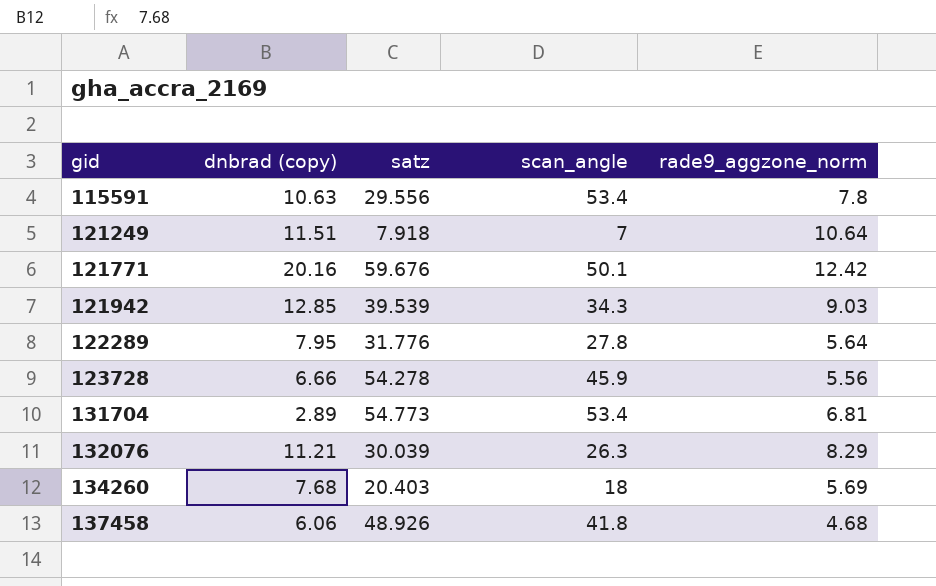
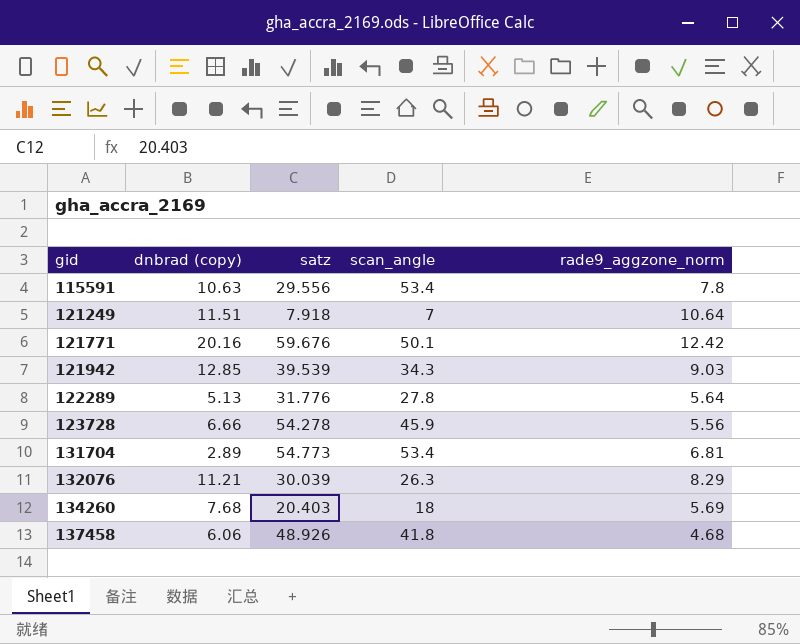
122289 | dnbrad (copy): 7.95 -> 5.13

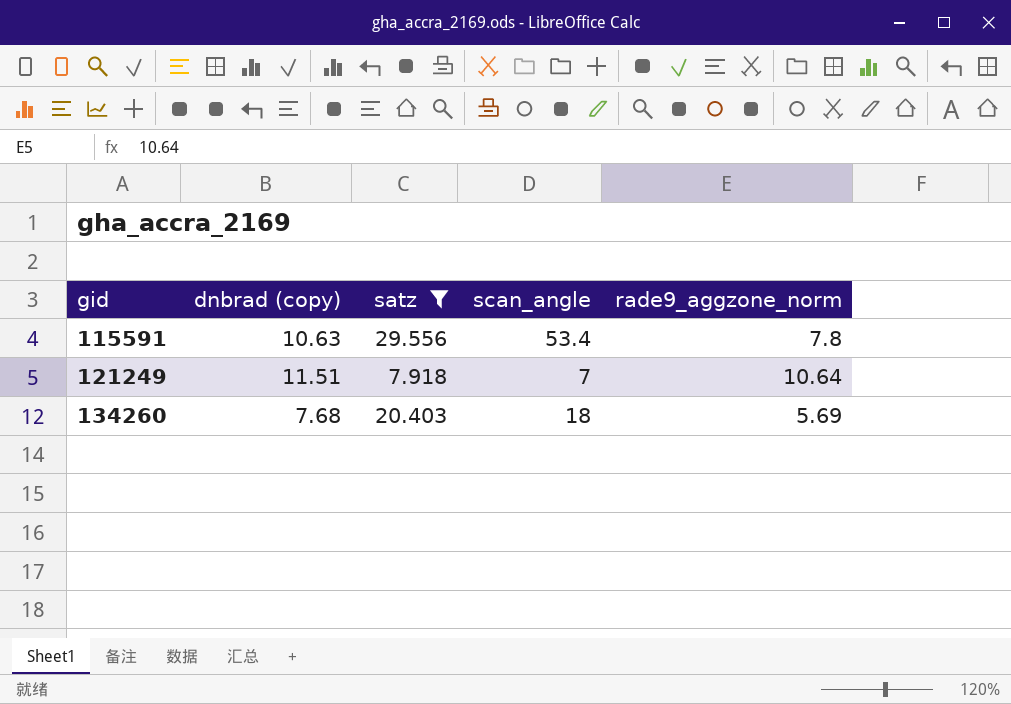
filter: none -> satz <= 29.556

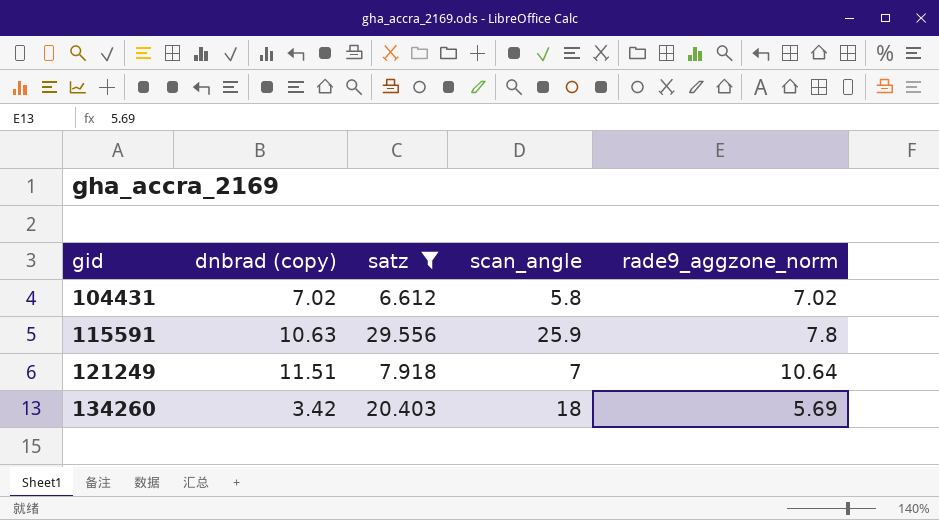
row 104431: none -> 7.02 | 6.612 | 5.8 | 7.02
115591 | scan_angle: 53.4 -> 25.9
134260 | dnbrad (copy): 7.68 -> 3.42

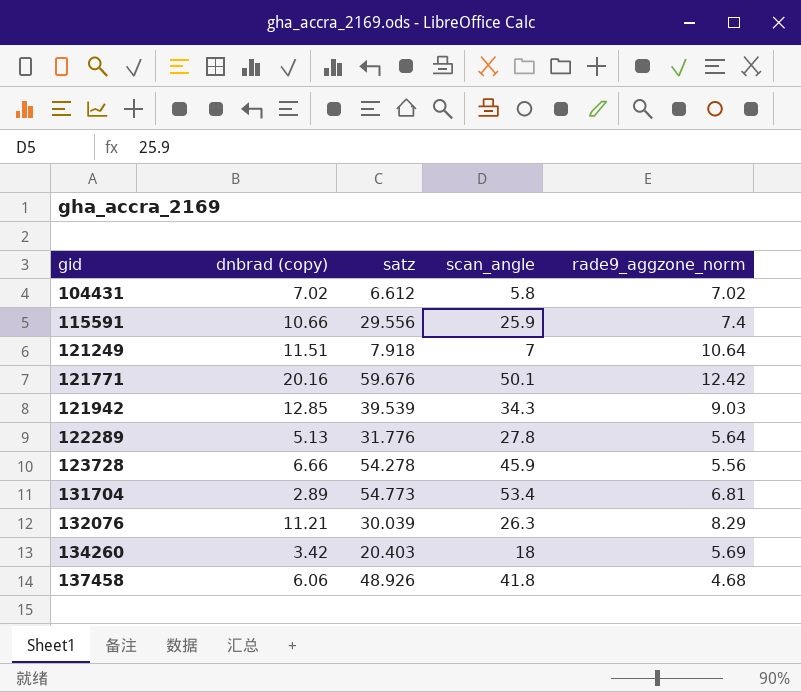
filter: satz <= 29.556 -> none
115591 | dnbrad (copy): 10.63 -> 10.66
115591 | rade9_aggzone_norm: 7.8 -> 7.4

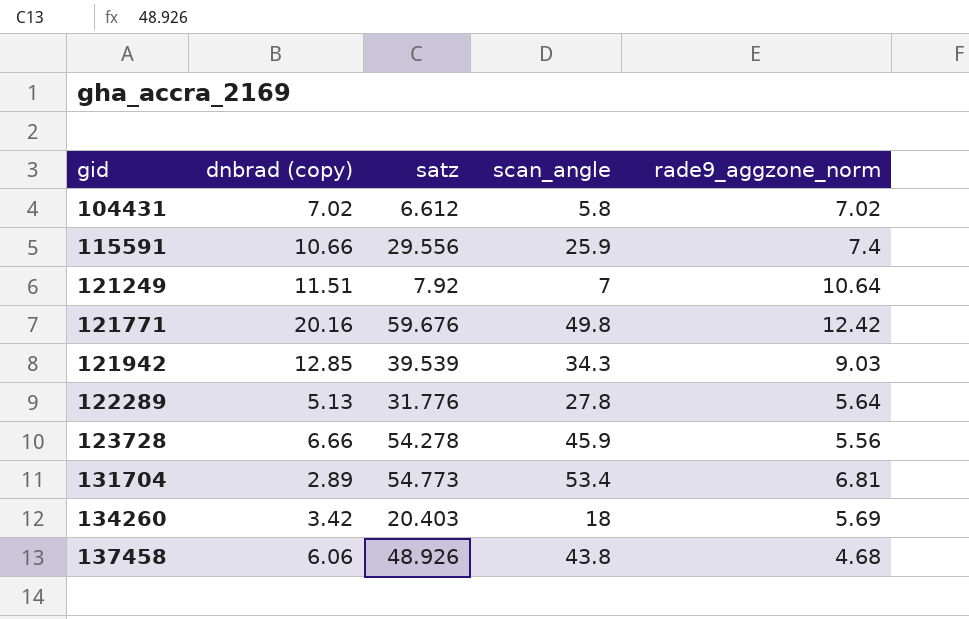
row 132076: 11.21 | 30.039 | 26.3 | 8.29 -> none
121249 | satz: 7.918 -> 7.92
121771 | scan_angle: 50.1 -> 49.8
137458 | scan_angle: 41.8 -> 43.8

